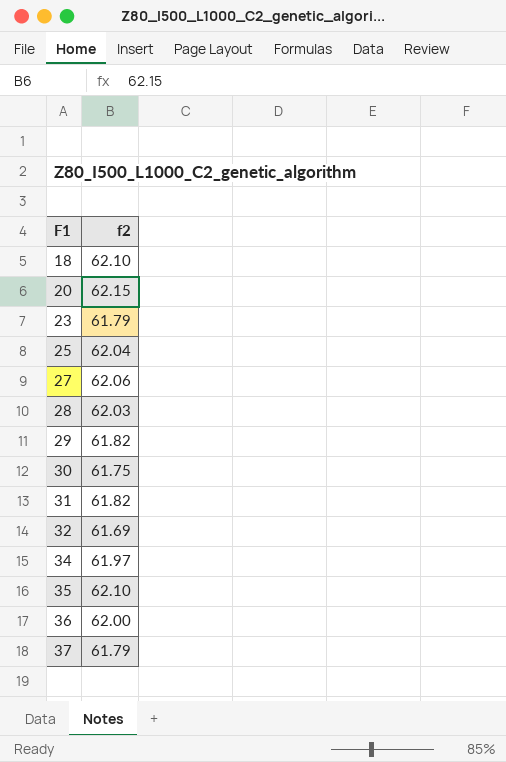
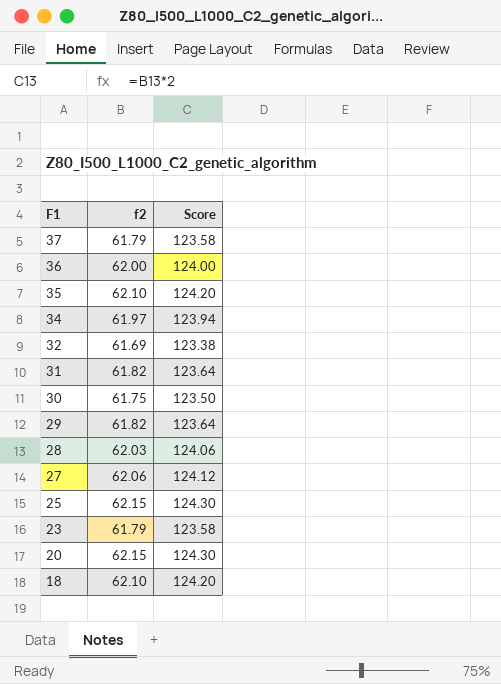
row order: F1 ascending -> F1 descending
column Score | formula: none -> [f2] * 2
25 | f2: 62.04 -> 62.15

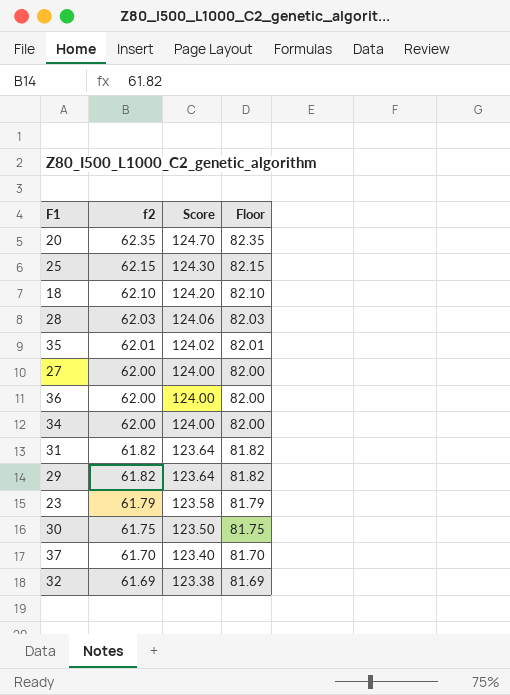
row order: F1 descending -> f2 descending
column Floor | formula: none -> [f2] + 20
20 | f2: 62.15 -> 62.35
20 | Score: 124.30 -> 124.70
35 | f2: 62.10 -> 62.01
35 | Score: 124.20 -> 124.02
27 | f2: 62.06 -> 62.00
27 | Score: 124.12 -> 124.00
34 | f2: 61.97 -> 62.00
34 | Score: 123.94 -> 124.00
37 | f2: 61.79 -> 61.70
37 | Score: 123.58 -> 123.40

